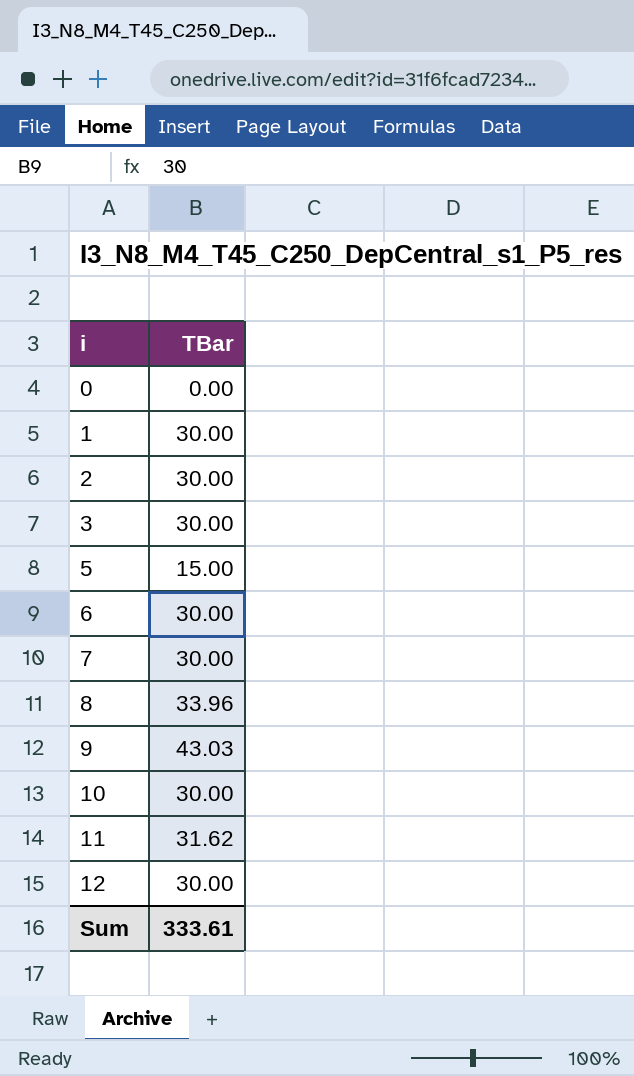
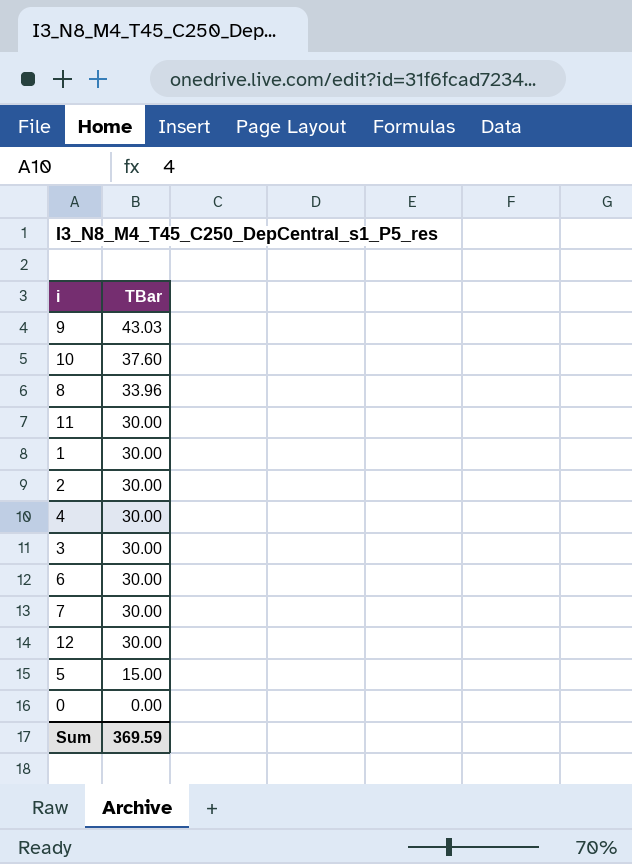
row order: i ascending -> TBar descending
10 | TBar: 30.00 -> 37.60
11 | TBar: 31.62 -> 30.00
row 4: none -> 30.00
Sum | TBar: 333.61 -> 369.59

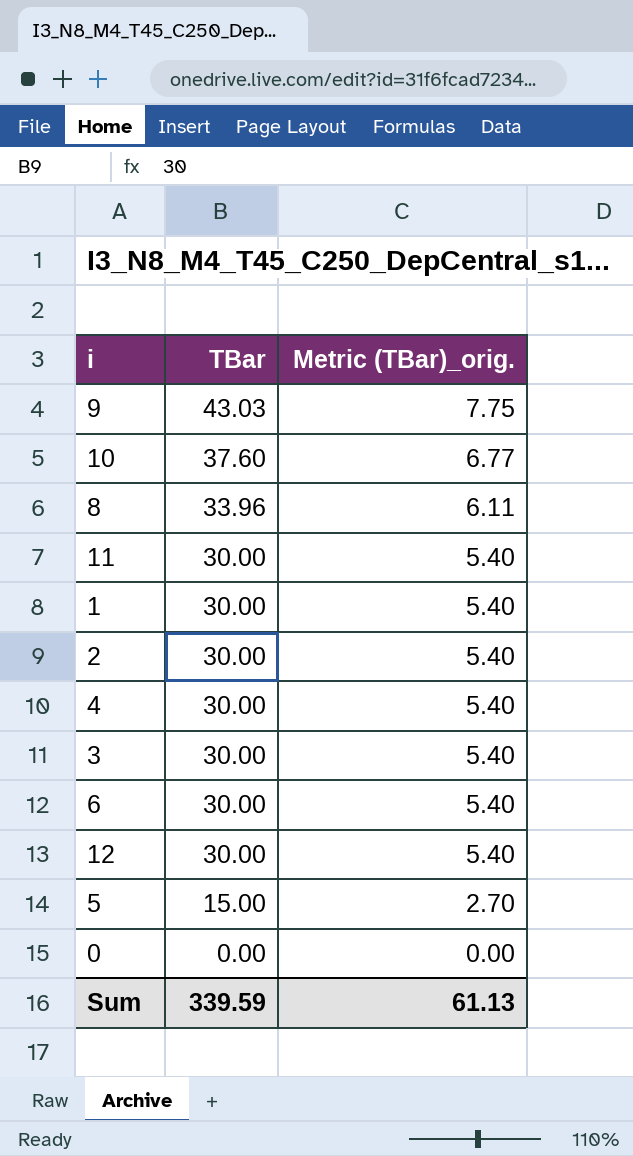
column Metric (TBar)_orig. | formula: none -> [TBar] * 0.18
row 7: 30.00 -> none
Sum | TBar: 369.59 -> 339.59

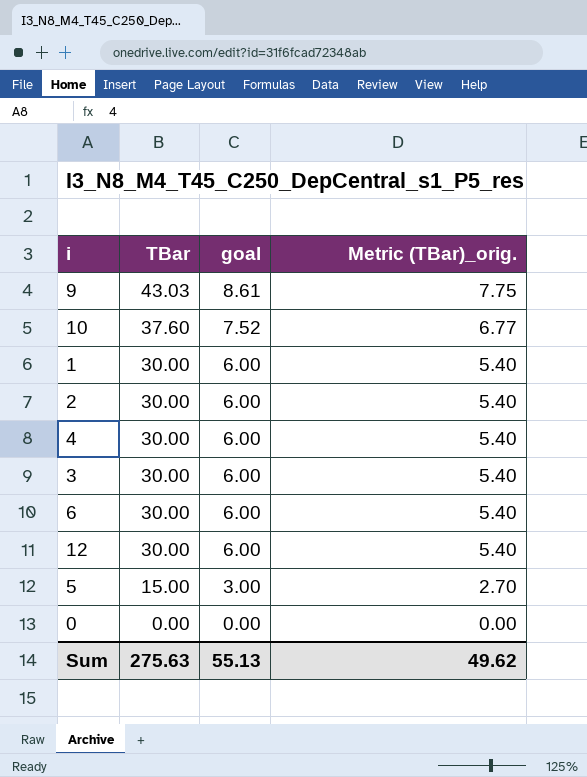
column goal | formula: none -> [TBar] * 0.2
row 8: 33.96 | 6.11 -> none
row 11: 30.00 | 5.40 -> none
Sum | TBar: 339.59 -> 275.63
Sum | Metric (TBar)_orig.: 61.13 -> 49.62

